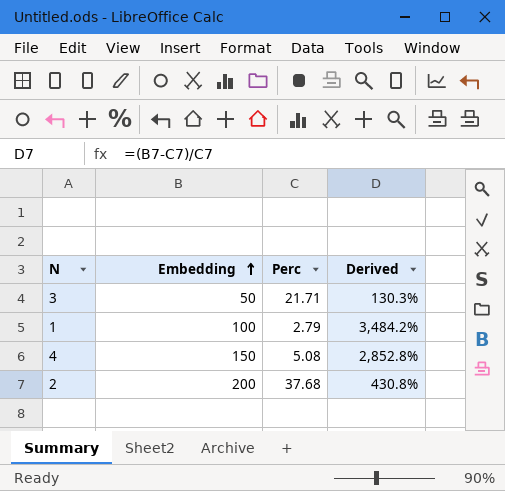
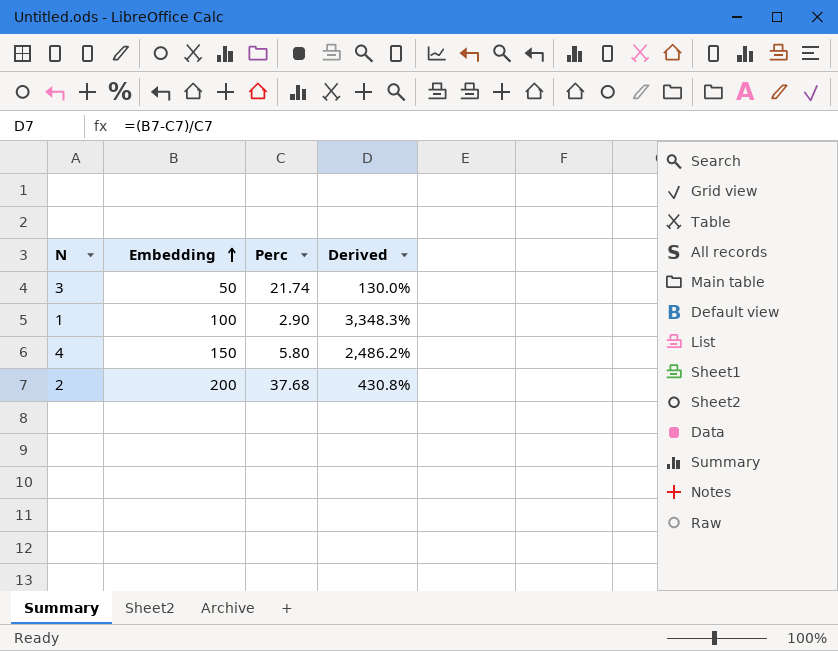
3 | Perc: 21.71 -> 21.74
3 | Derived: 130.3% -> 130.0%
1 | Perc: 2.79 -> 2.90
1 | Derived: 3,484.2% -> 3,348.3%
4 | Perc: 5.08 -> 5.80
4 | Derived: 2,852.8% -> 2,486.2%

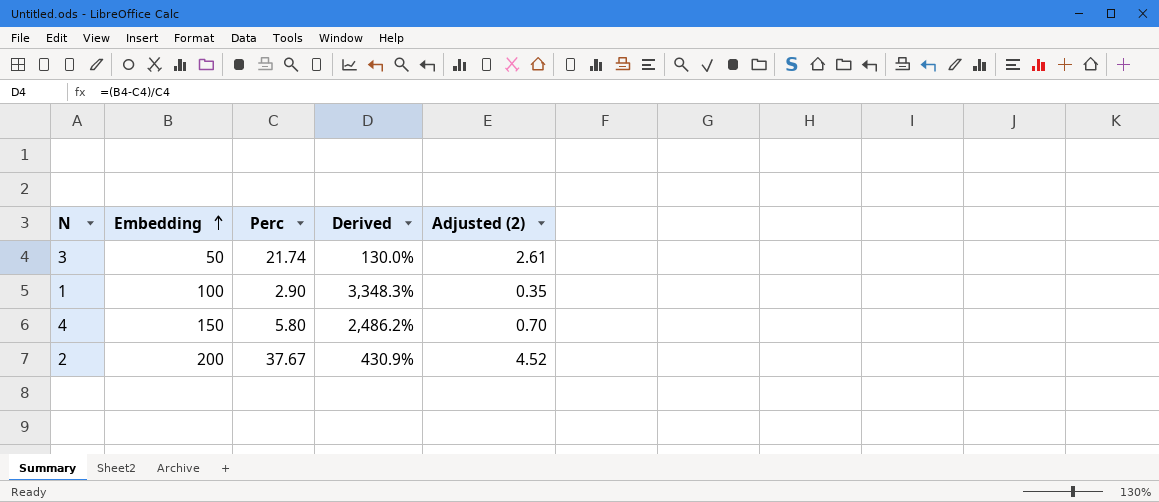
column Adjusted (2) | formula: none -> [Perc] * 0.12
2 | Perc: 37.68 -> 37.67
2 | Derived: 430.8% -> 430.9%

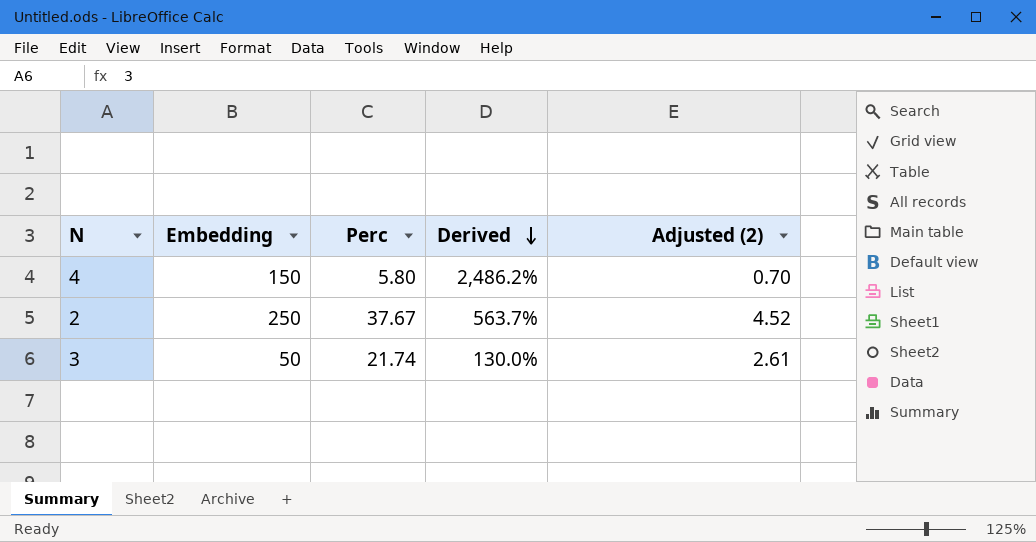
row order: Embedding ascending -> Derived descending
row 1: 100 | 2.90 | 3,348.3% | 0.35 -> none
2 | Embedding: 200 -> 250
2 | Derived: 430.9% -> 563.7%

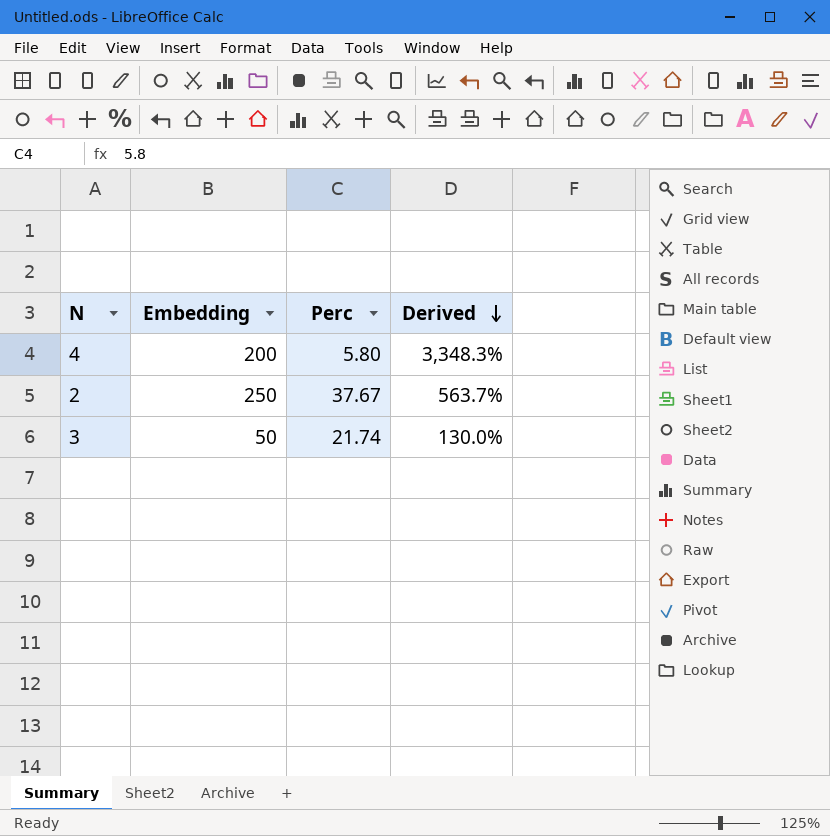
column Adjusted (2) | formula: [Perc] * 0.12 -> none
4 | Embedding: 150 -> 200
4 | Derived: 2,486.2% -> 3,348.3%

